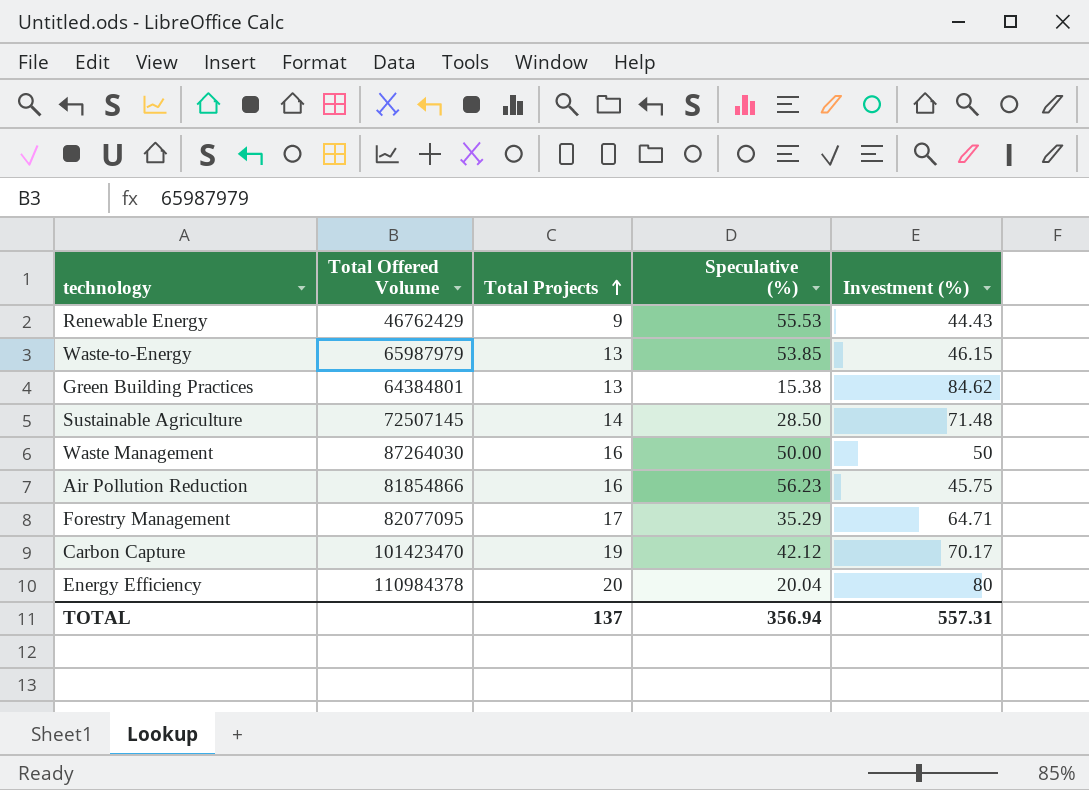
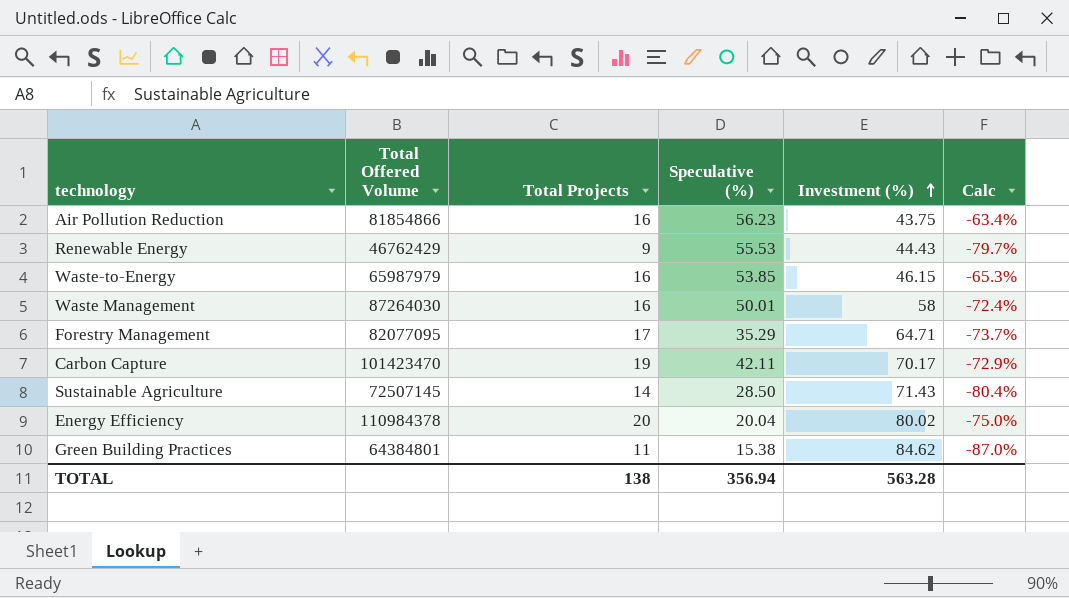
row order: Total Projects ascending -> Investment (%) ascending
column Calc | formula: none -> ([Total Projects] - [Investment (%)]) / [Investment (%)]
Air Pollution Reduction | Investment (%): 45.75 -> 43.75
Waste-to-Energy | Total Projects: 13 -> 16
Waste Management | Speculative (%): 50.00 -> 50.01
Waste Management | Investment (%): 50 -> 58
Carbon Capture | Speculative (%): 42.12 -> 42.11
Sustainable Agriculture | Investment (%): 71.48 -> 71.43
Energy Efficiency | Investment (%): 80 -> 80.02
Green Building Practices | Total Projects: 13 -> 11
TOTAL | Total Projects: 137 -> 138
TOTAL | Investment (%): 557.31 -> 563.28

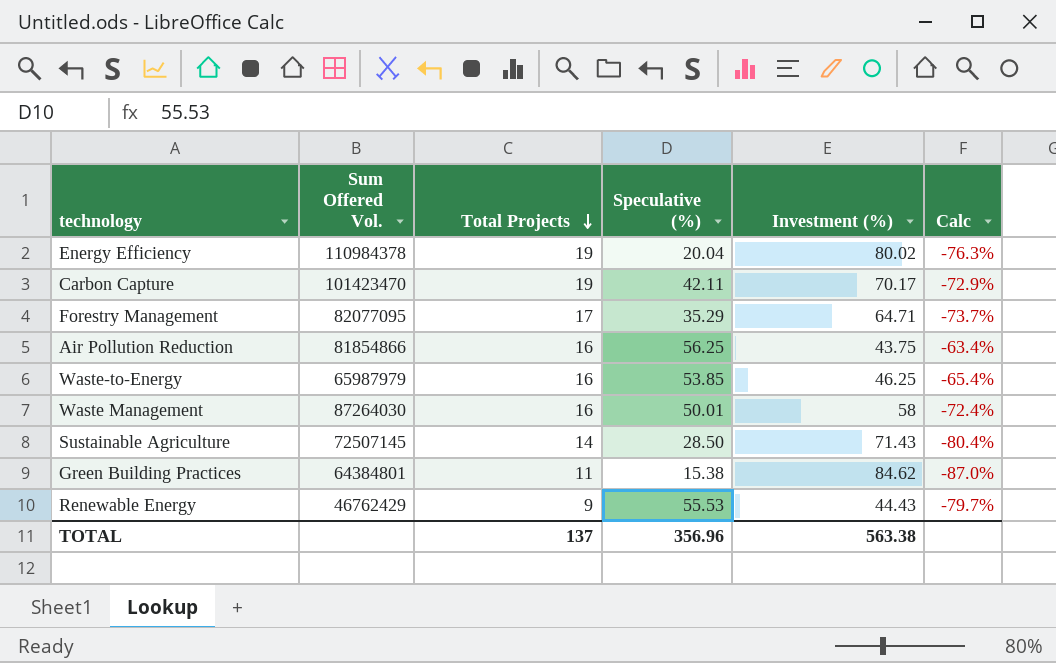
row order: Investment (%) ascending -> Total Projects descending
column name: Total Offered Volume -> Sum Offered Vol.
Energy Efficiency | Total Projects: 20 -> 19
Energy Efficiency | Calc: -75.0% -> -76.3%
Air Pollution Reduction | Speculative (%): 56.23 -> 56.25
Waste-to-Energy | Investment (%): 46.15 -> 46.25
Waste-to-Energy | Calc: -65.3% -> -65.4%
TOTAL | Total Projects: 138 -> 137
TOTAL | Speculative (%): 356.94 -> 356.96
TOTAL | Investment (%): 563.28 -> 563.38

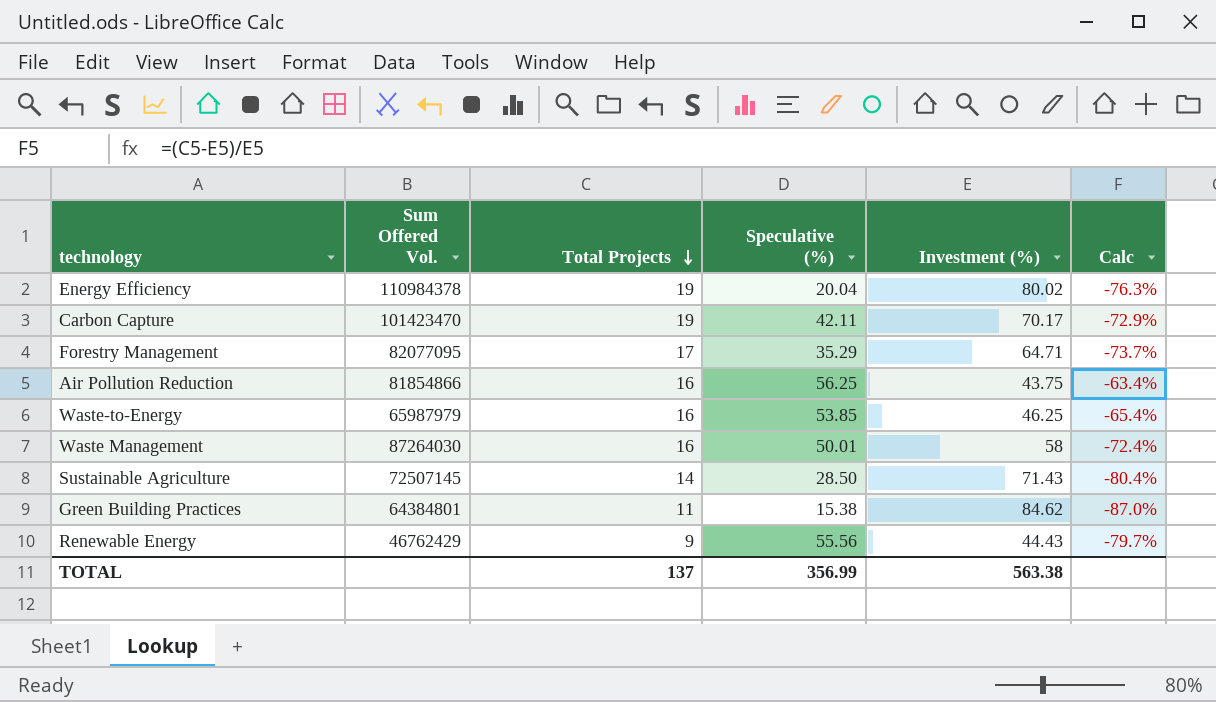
Renewable Energy | Speculative (%): 55.53 -> 55.56
TOTAL | Speculative (%): 356.96 -> 356.99

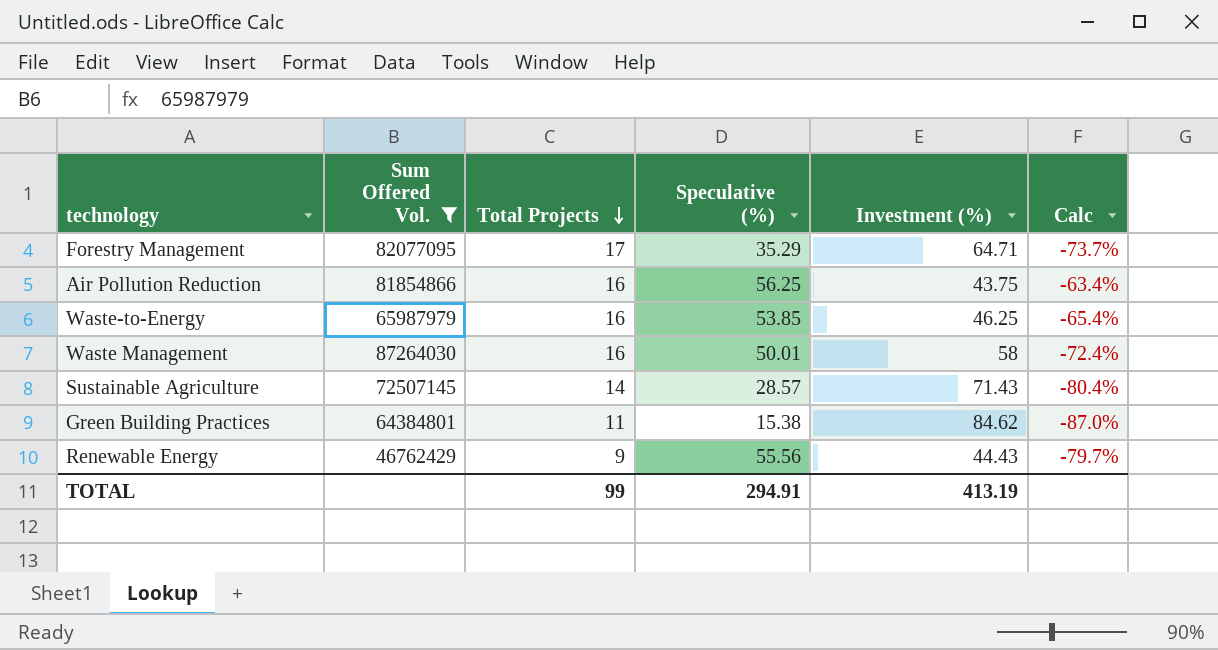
filter: none -> Sum Offered Vol. <= 87264030
Sustainable Agriculture | Speculative (%): 28.50 -> 28.57
TOTAL | Total Projects: 137 -> 99
TOTAL | Speculative (%): 356.99 -> 294.91
TOTAL | Investment (%): 563.38 -> 413.19

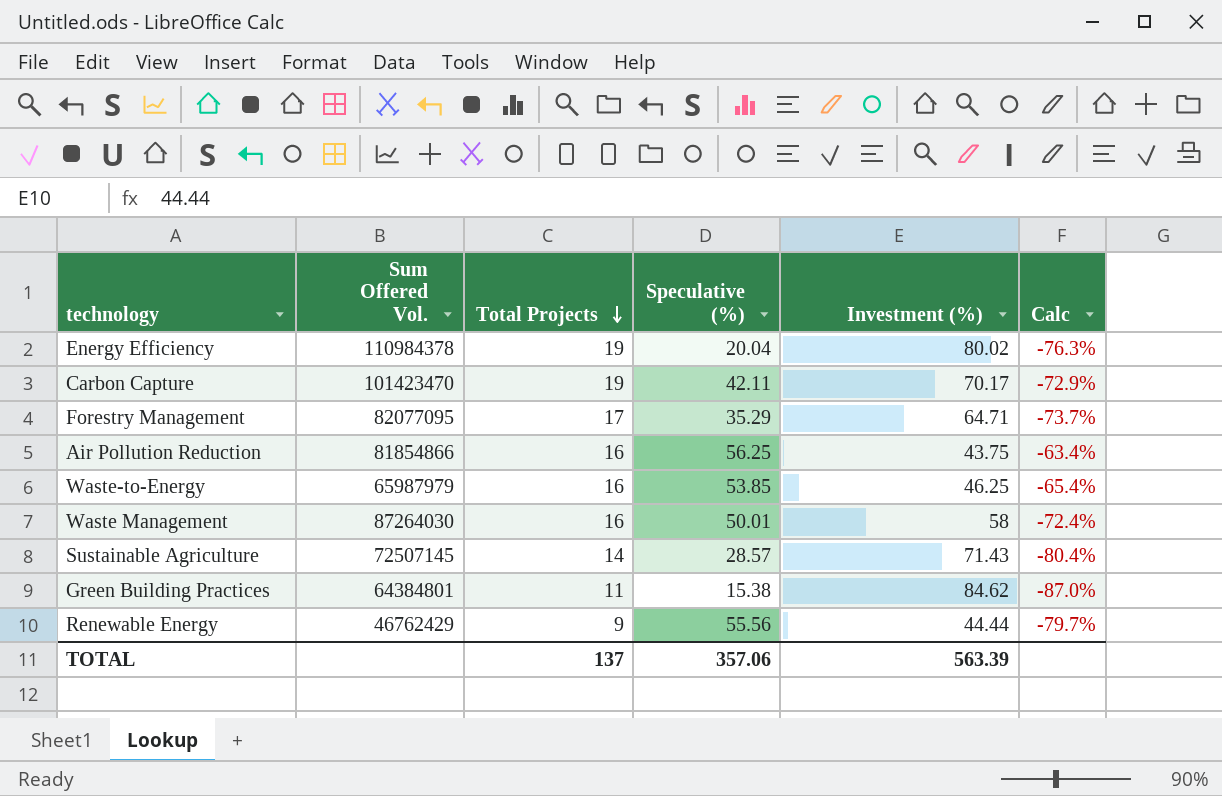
filter: Sum Offered Vol. <= 87264030 -> none
Renewable Energy | Investment (%): 44.43 -> 44.44
TOTAL | Total Projects: 99 -> 137
TOTAL | Speculative (%): 294.91 -> 357.06
TOTAL | Investment (%): 413.19 -> 563.39

